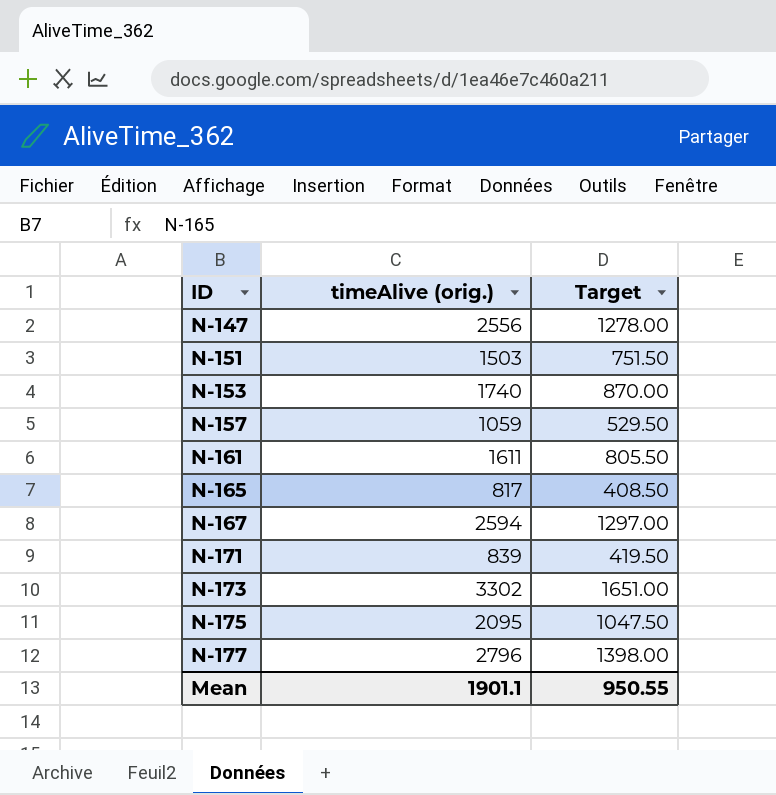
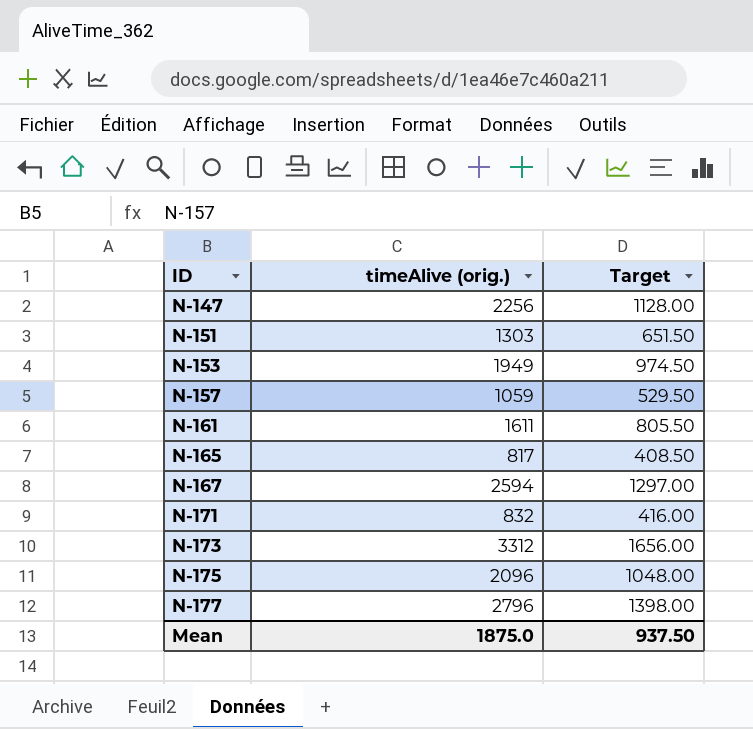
N-147 | timeAlive (orig.): 2556 -> 2256
N-147 | Target: 1278.00 -> 1128.00
N-151 | timeAlive (orig.): 1503 -> 1303
N-151 | Target: 751.50 -> 651.50
N-153 | timeAlive (orig.): 1740 -> 1949
N-153 | Target: 870.00 -> 974.50
N-171 | timeAlive (orig.): 839 -> 832
N-171 | Target: 419.50 -> 416.00
N-173 | timeAlive (orig.): 3302 -> 3312
N-173 | Target: 1651.00 -> 1656.00
N-175 | timeAlive (orig.): 2095 -> 2096
N-175 | Target: 1047.50 -> 1048.00
Mean | timeAlive (orig.): 1901.1 -> 1875.0
Mean | Target: 950.55 -> 937.50

